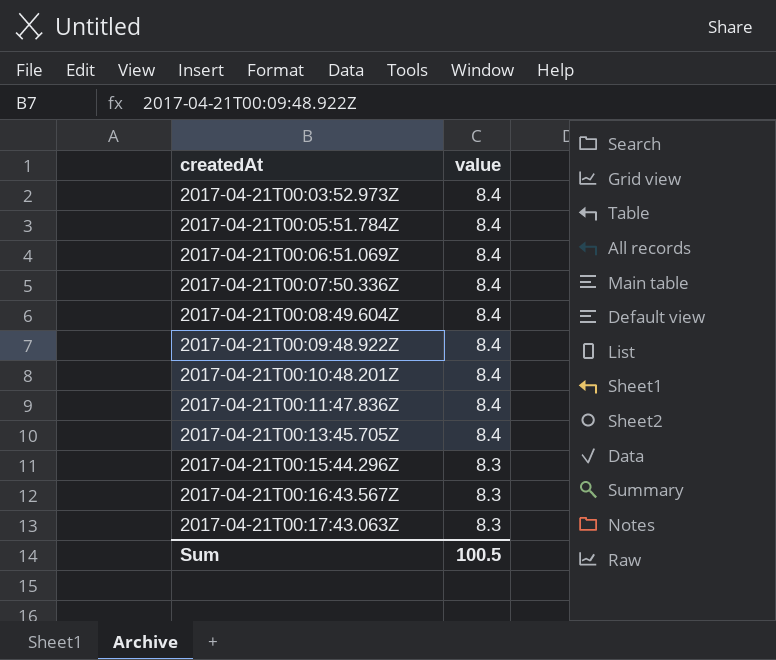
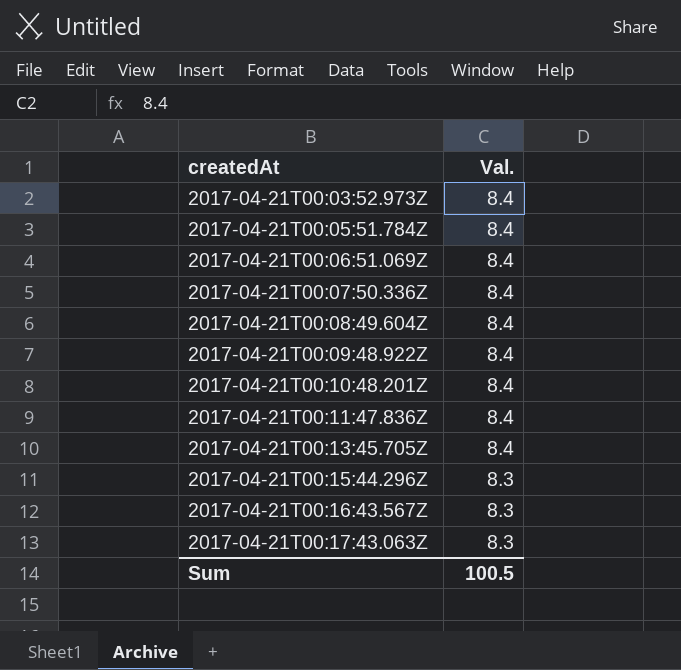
column name: value -> Val.

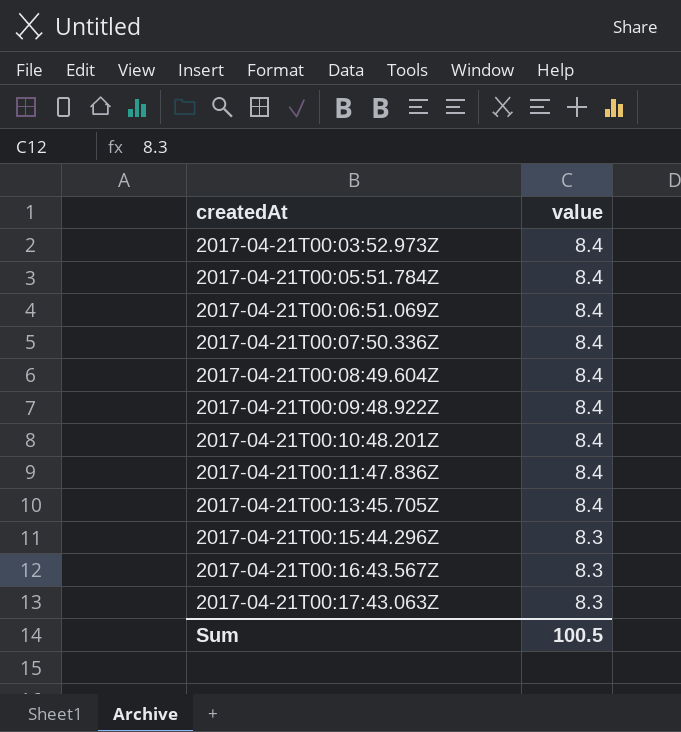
column name: Val. -> value

